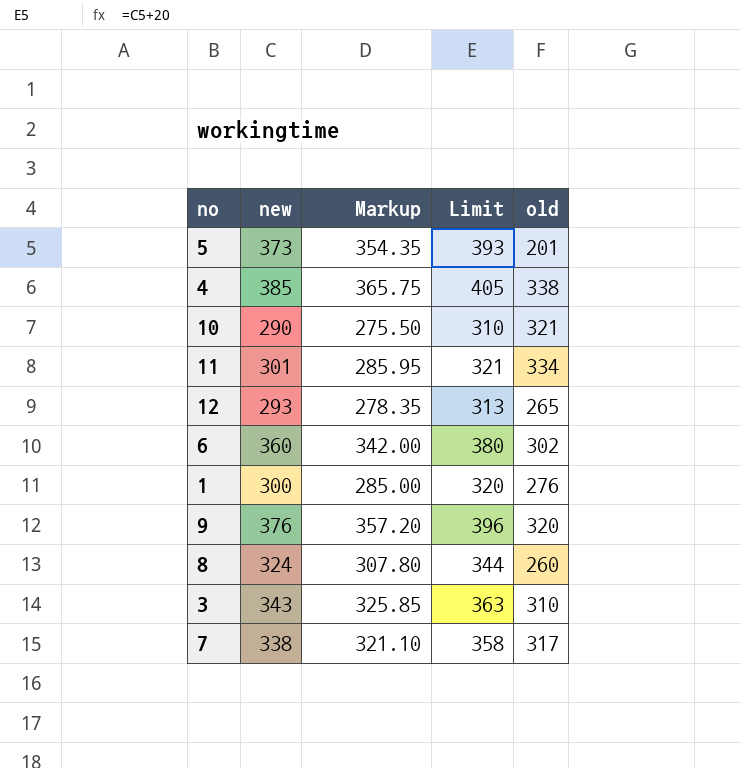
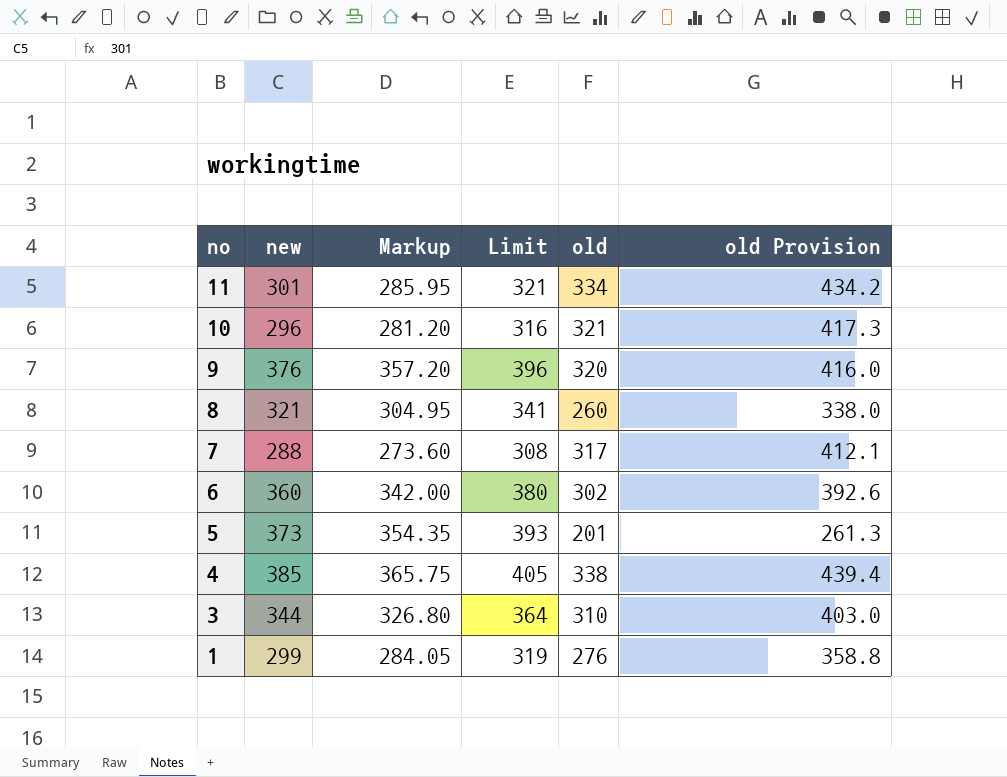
row order: none -> no descending
column old Provision | formula: none -> [old] * 1.3
row 12: 293 | 278.35 | 313 | 265 -> none
10 | new: 290 -> 296
10 | Markup: 275.50 -> 281.20
10 | Limit: 310 -> 316
8 | new: 324 -> 321
8 | Markup: 307.80 -> 304.95
8 | Limit: 344 -> 341
7 | new: 338 -> 288
7 | Markup: 321.10 -> 273.60
7 | Limit: 358 -> 308
3 | new: 343 -> 344
3 | Markup: 325.85 -> 326.80
3 | Limit: 363 -> 364
1 | new: 300 -> 299
1 | Markup: 285.00 -> 284.05
1 | Limit: 320 -> 319

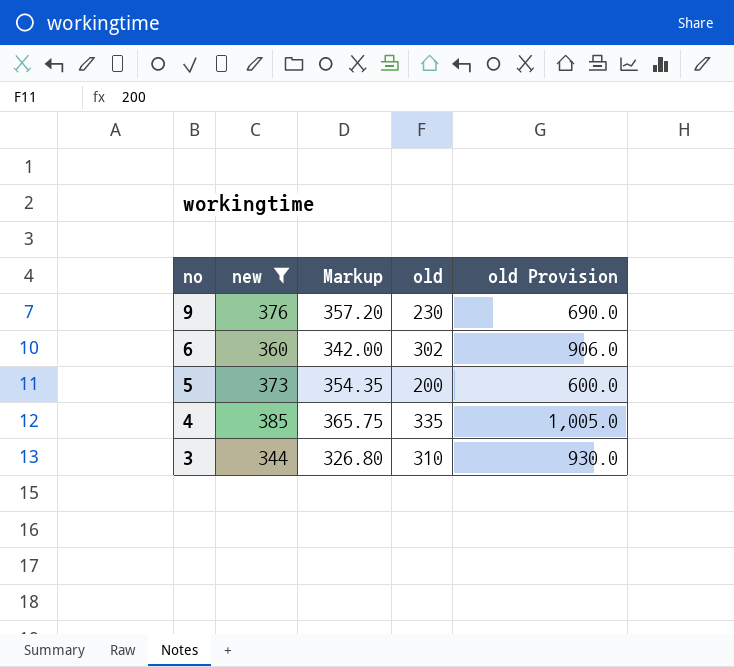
filter: none -> new >= 344
column Limit | formula: [new] + 20 -> none
column old Provision | formula: [old] * 1.3 -> [old] * 3
9 | old: 320 -> 230
5 | old: 201 -> 200
4 | old: 338 -> 335

